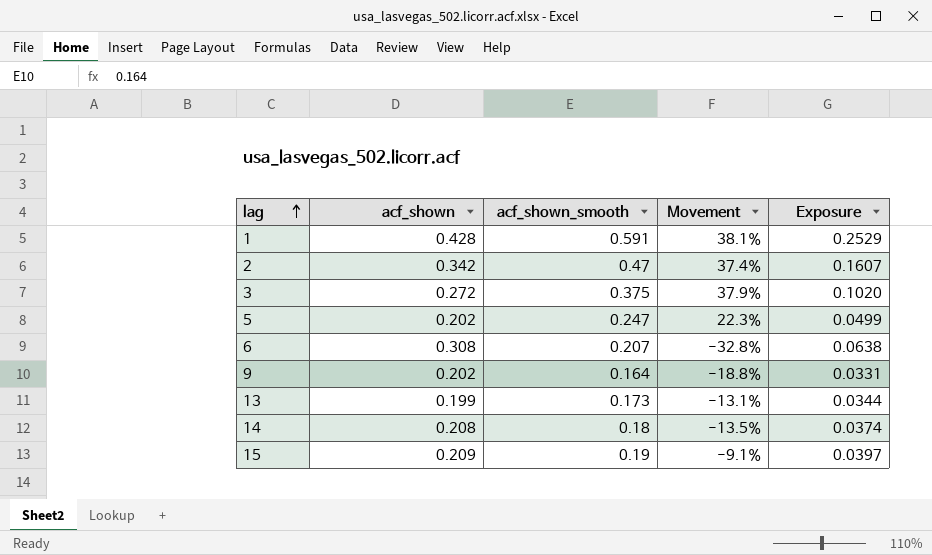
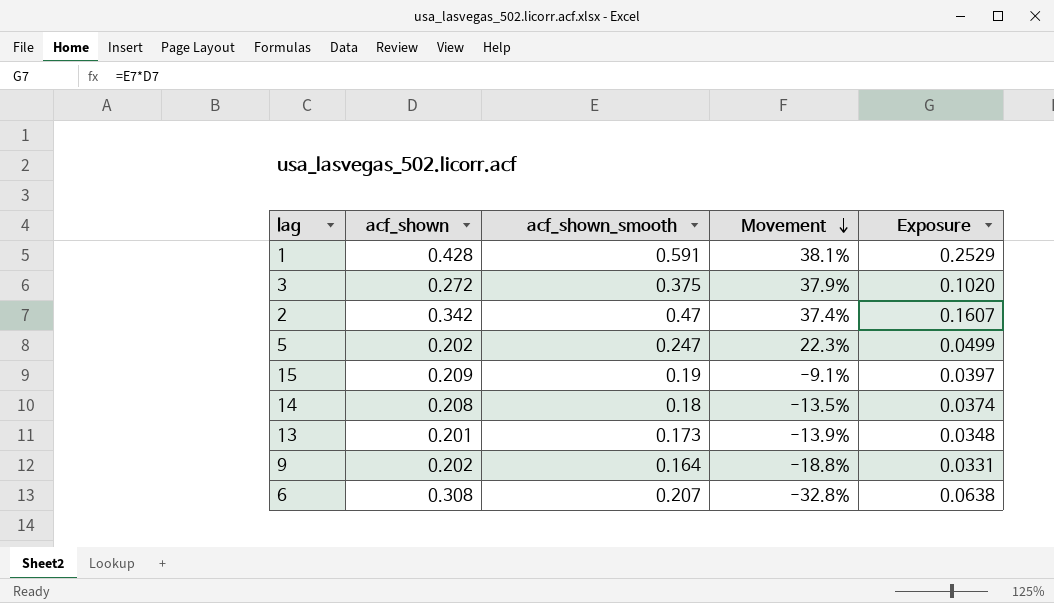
row order: lag ascending -> Movement descending
13 | acf_shown: 0.199 -> 0.201
13 | Movement: -13.1% -> -13.9%
13 | Exposure: 0.0344 -> 0.0348

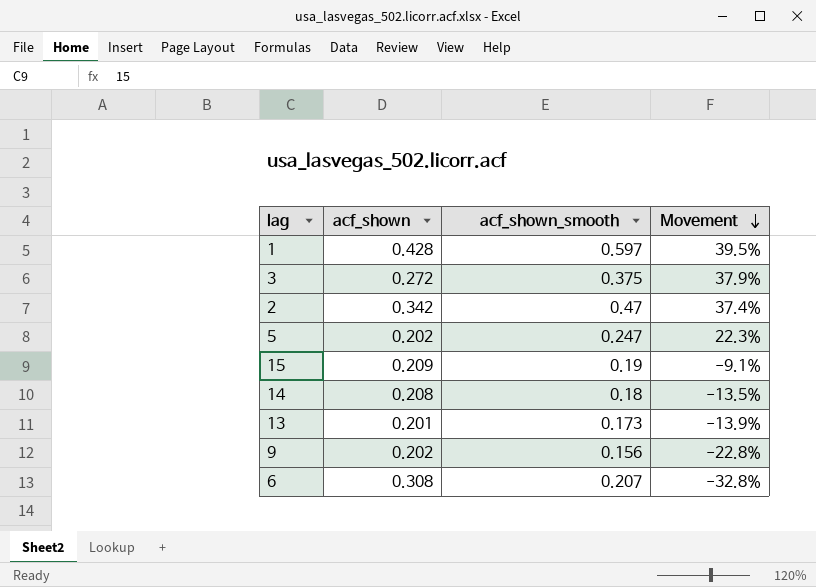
column Exposure | formula: [acf_shown] * [acf_shown_smooth] -> none
1 | acf_shown_smooth: 0.591 -> 0.597
1 | Movement: 38.1% -> 39.5%
9 | acf_shown_smooth: 0.164 -> 0.156
9 | Movement: -18.8% -> -22.8%

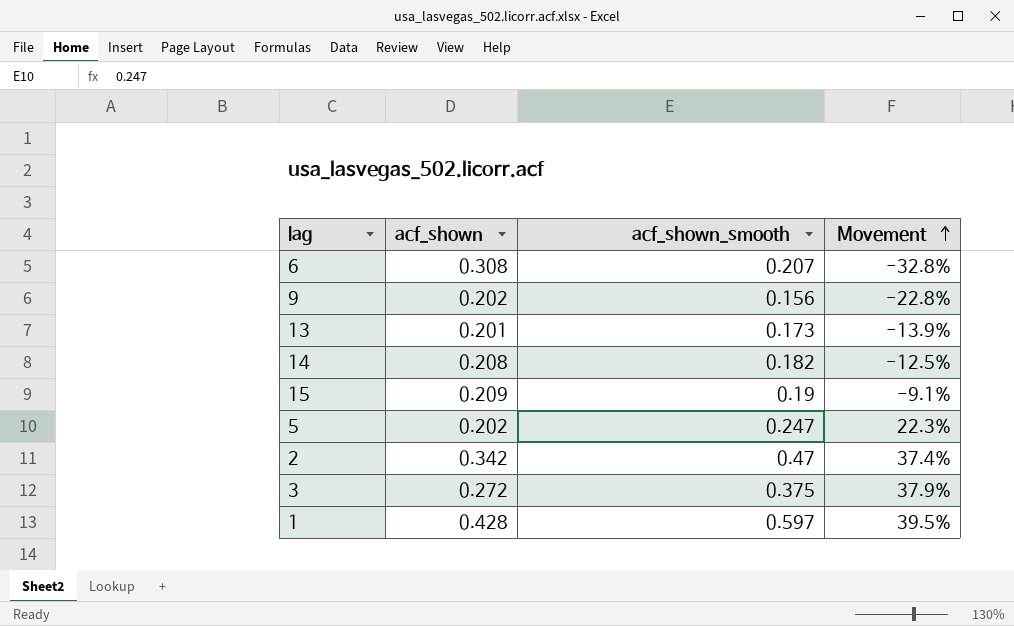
row order: Movement descending -> Movement ascending
14 | acf_shown_smooth: 0.18 -> 0.182
14 | Movement: -13.5% -> -12.5%

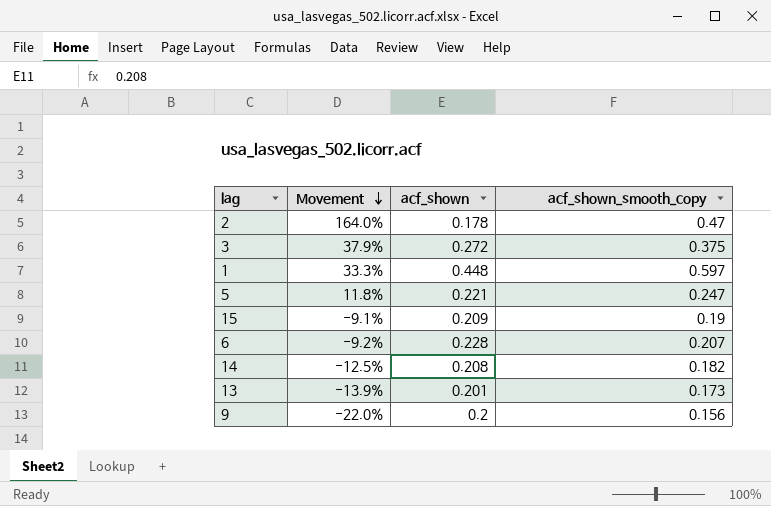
row order: Movement ascending -> Movement descending
column Movement | position: 4 -> 2
column name: acf_shown_smooth -> acf_shown_smooth_copy
2 | Movement: 37.4% -> 164.0%
2 | acf_shown: 0.342 -> 0.178
1 | Movement: 39.5% -> 33.3%
1 | acf_shown: 0.428 -> 0.448
5 | Movement: 22.3% -> 11.8%
5 | acf_shown: 0.202 -> 0.221
6 | Movement: -32.8% -> -9.2%
6 | acf_shown: 0.308 -> 0.228
9 | Movement: -22.8% -> -22.0%
9 | acf_shown: 0.202 -> 0.2

